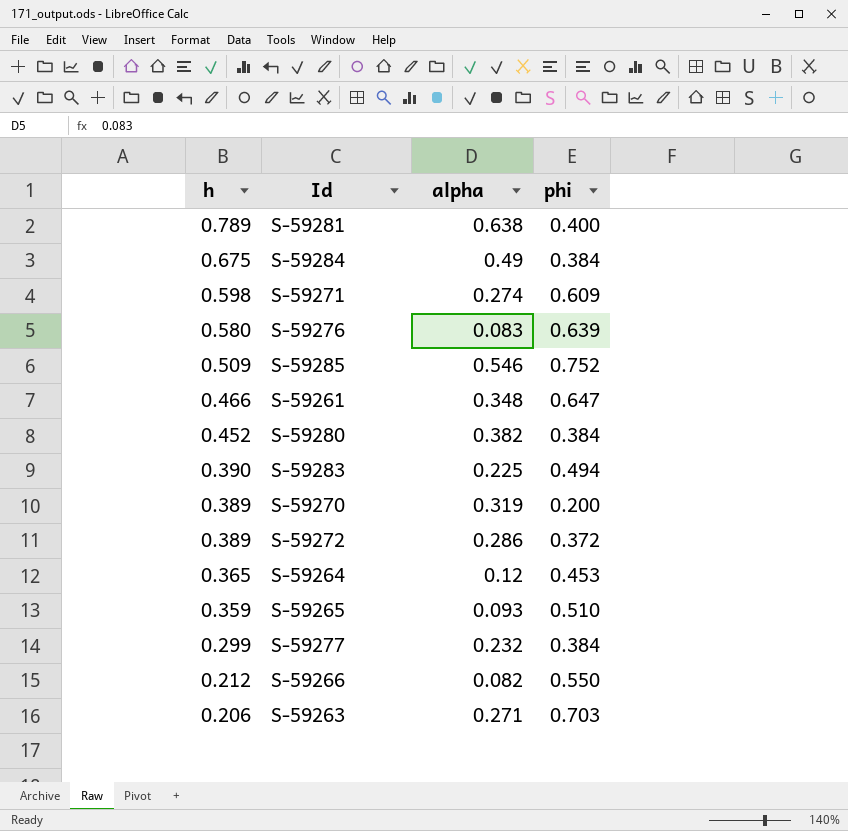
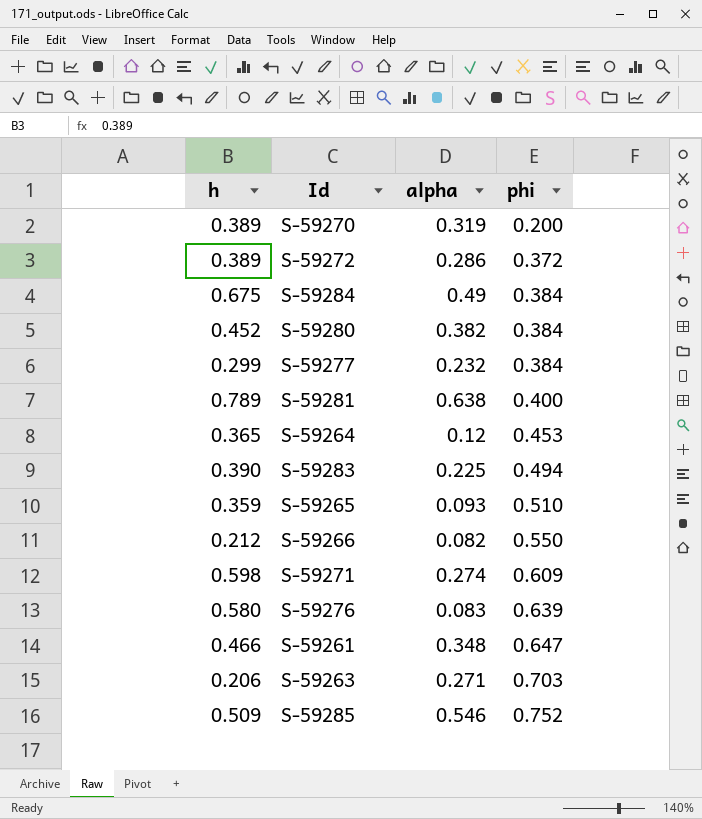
row order: h descending -> phi ascending

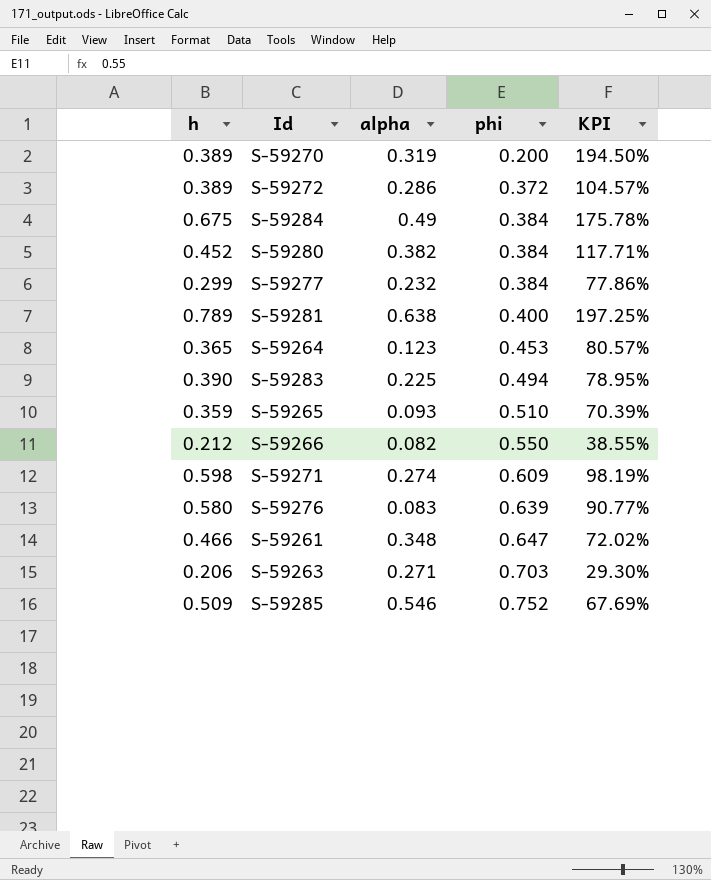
column KPI | formula: none -> [h] / [phi]
S-59264 | alpha: 0.12 -> 0.123

